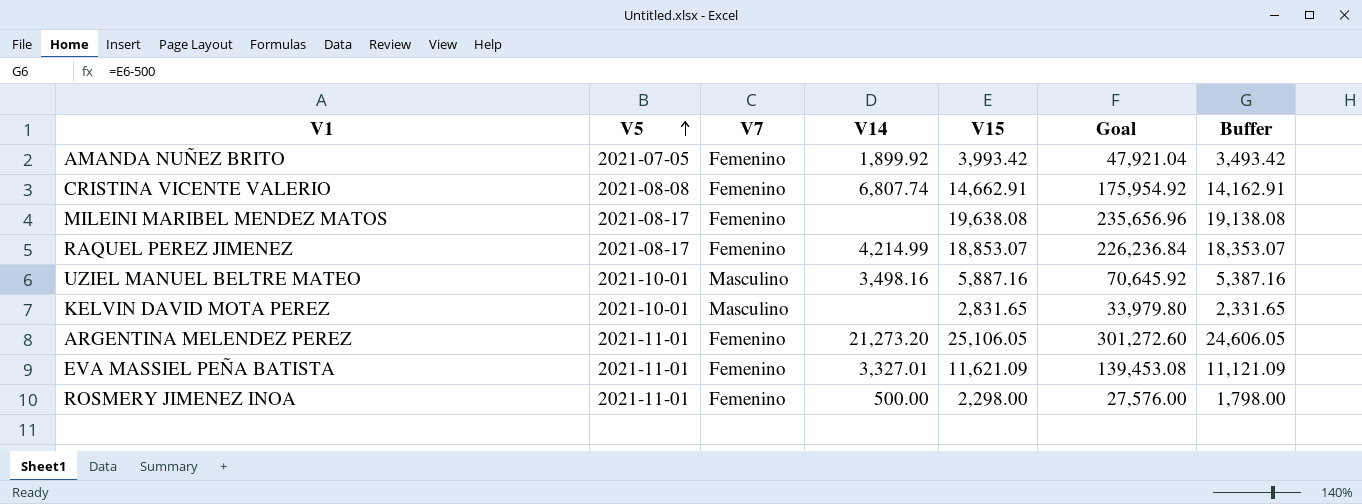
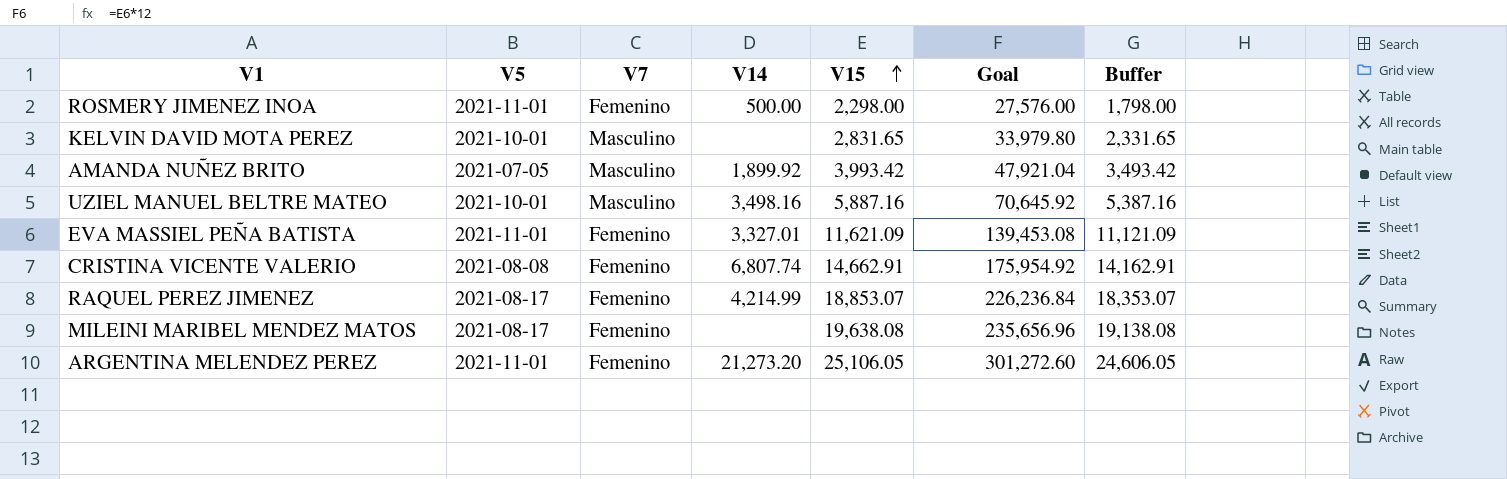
row order: V5 ascending -> V15 ascending
AMANDA NUÑEZ BRITO | V7: Femenino -> Masculino

